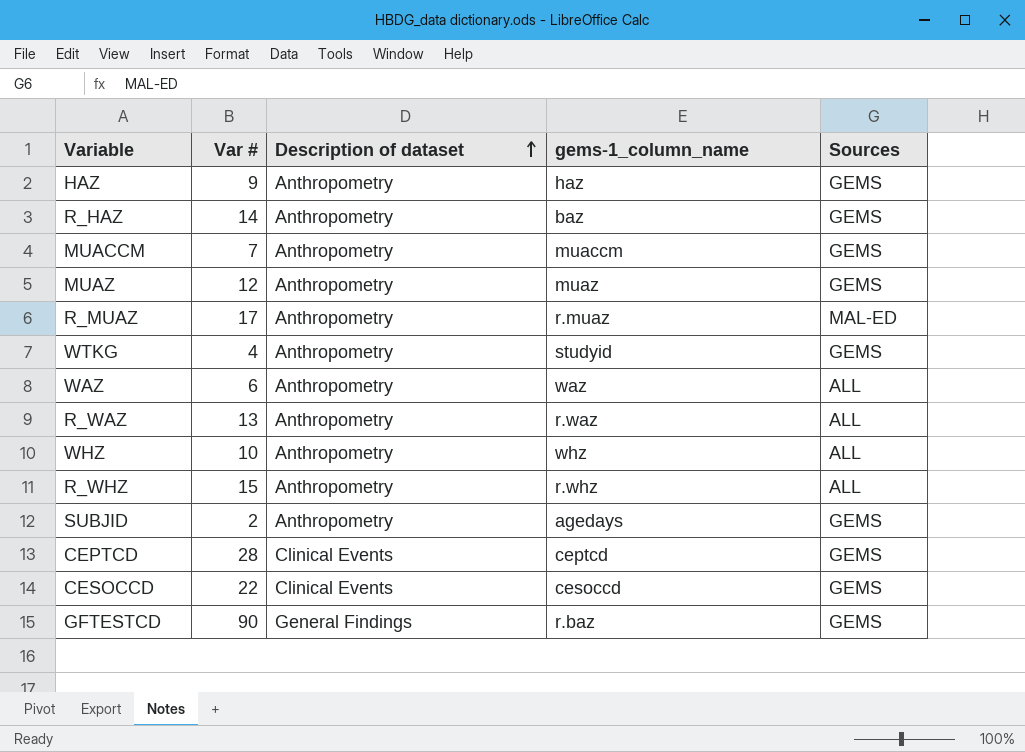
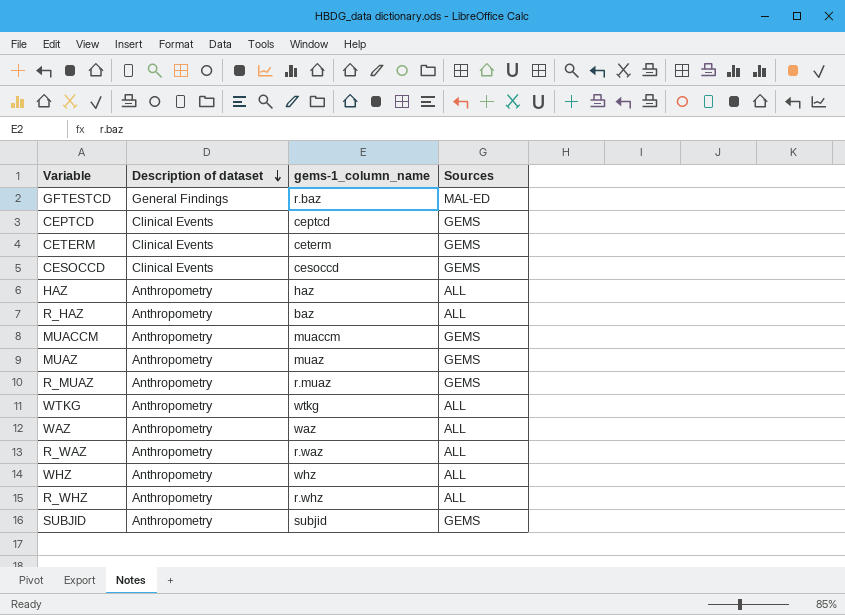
row order: Description of dataset ascending -> Description of dataset descending
column Var # | position: 2 -> none
GFTESTCD | Sources: GEMS -> MAL-ED
row CETERM: none -> Clinical Events | ceterm | GEMS
HAZ | Sources: GEMS -> ALL
R_HAZ | Sources: GEMS -> ALL
R_MUAZ | Sources: MAL-ED -> GEMS
WTKG | gems-1_column_name: studyid -> wtkg
WTKG | Sources: GEMS -> ALL
SUBJID | gems-1_column_name: agedays -> subjid

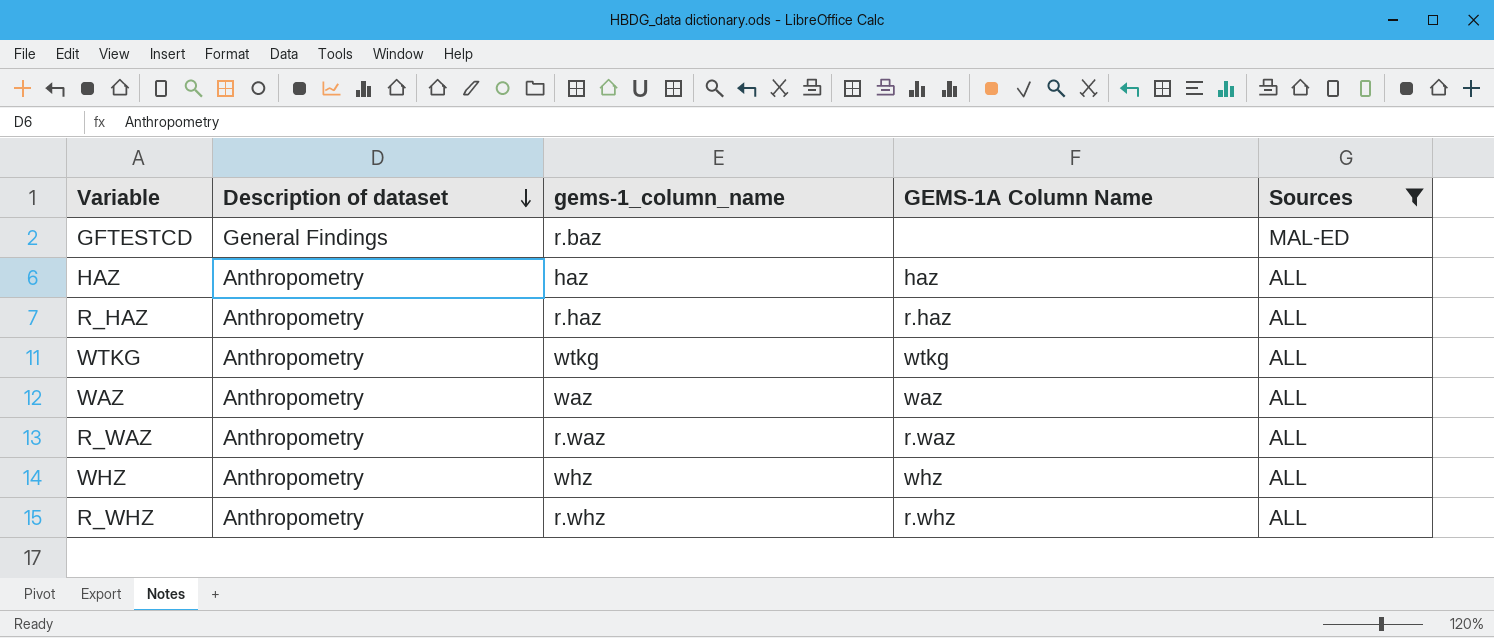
filter: none -> Sources != GEMS
column GEMS-1A Column Name | position: none -> 4
R_HAZ | gems-1_column_name: baz -> r.haz

